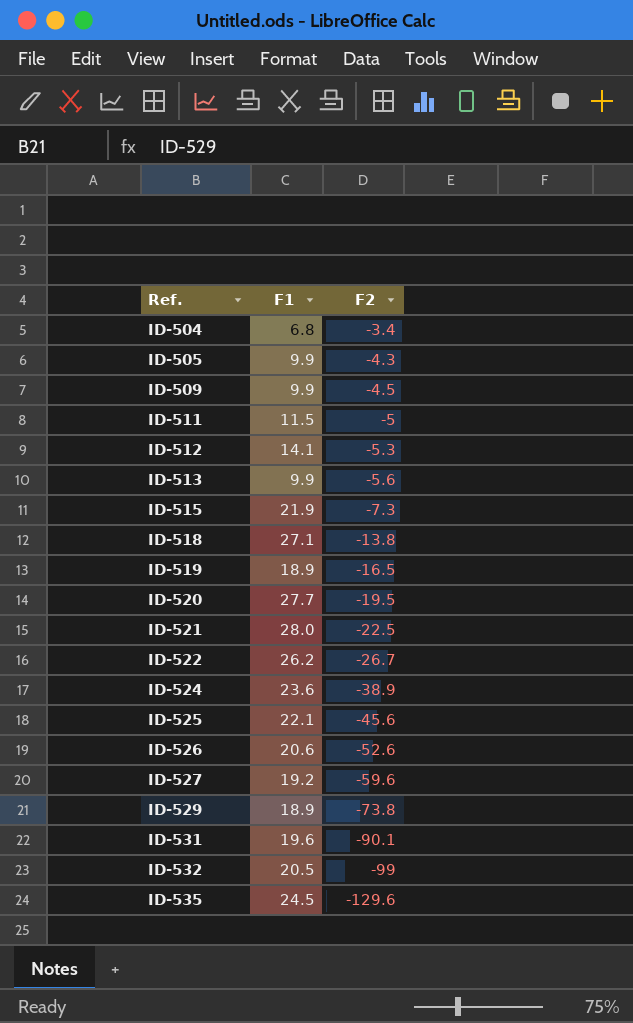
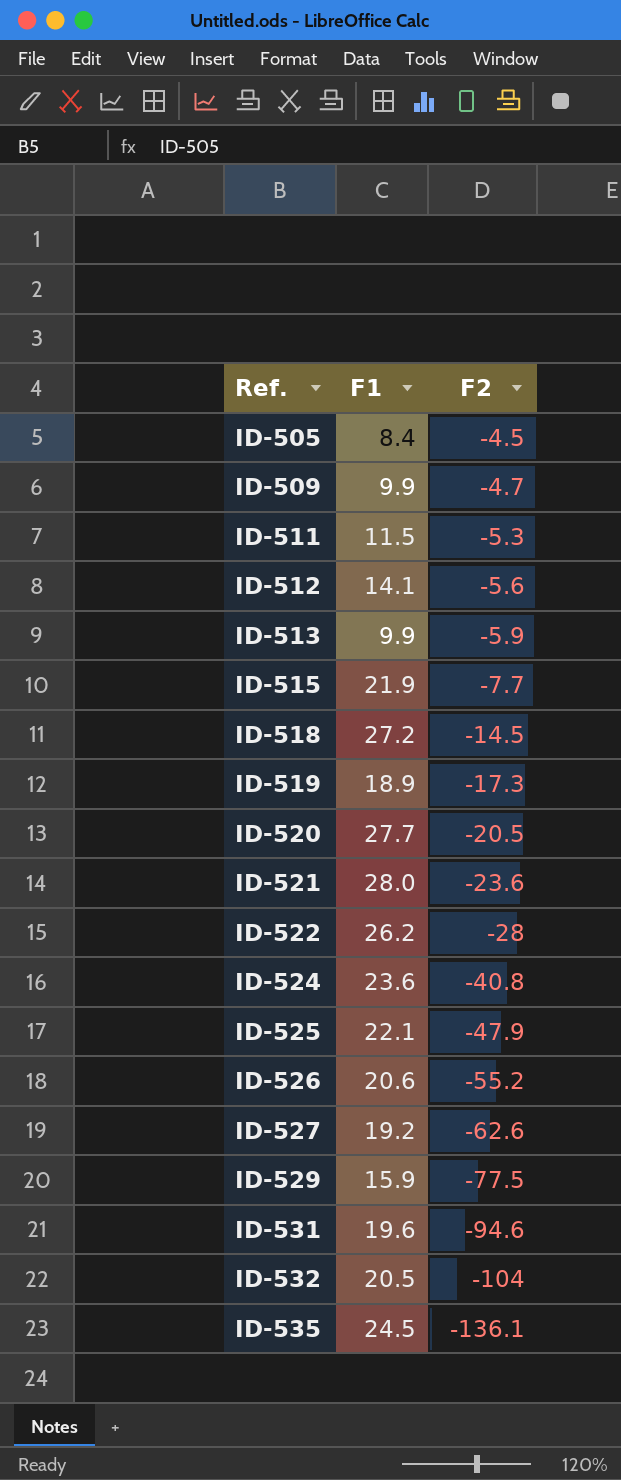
row ID-504: 6.8 | -3.4 -> none
ID-505 | F1: 9.9 -> 8.4
ID-505 | F2: -4.3 -> -4.5
ID-509 | F2: -4.5 -> -4.7
ID-511 | F2: -5 -> -5.3
ID-512 | F2: -5.3 -> -5.6
ID-513 | F2: -5.6 -> -5.9
ID-515 | F2: -7.3 -> -7.7
ID-518 | F1: 27.1 -> 27.2
ID-518 | F2: -13.8 -> -14.5
ID-519 | F2: -16.5 -> -17.3
ID-520 | F2: -19.5 -> -20.5
ID-521 | F2: -22.5 -> -23.6
ID-522 | F2: -26.7 -> -28
ID-524 | F2: -38.9 -> -40.8
ID-525 | F2: -45.6 -> -47.9
ID-526 | F2: -52.6 -> -55.2
ID-527 | F2: -59.6 -> -62.6
ID-529 | F1: 18.9 -> 15.9
ID-529 | F2: -73.8 -> -77.5
ID-531 | F2: -90.1 -> -94.6
ID-532 | F2: -99 -> -104
ID-535 | F2: -129.6 -> -136.1

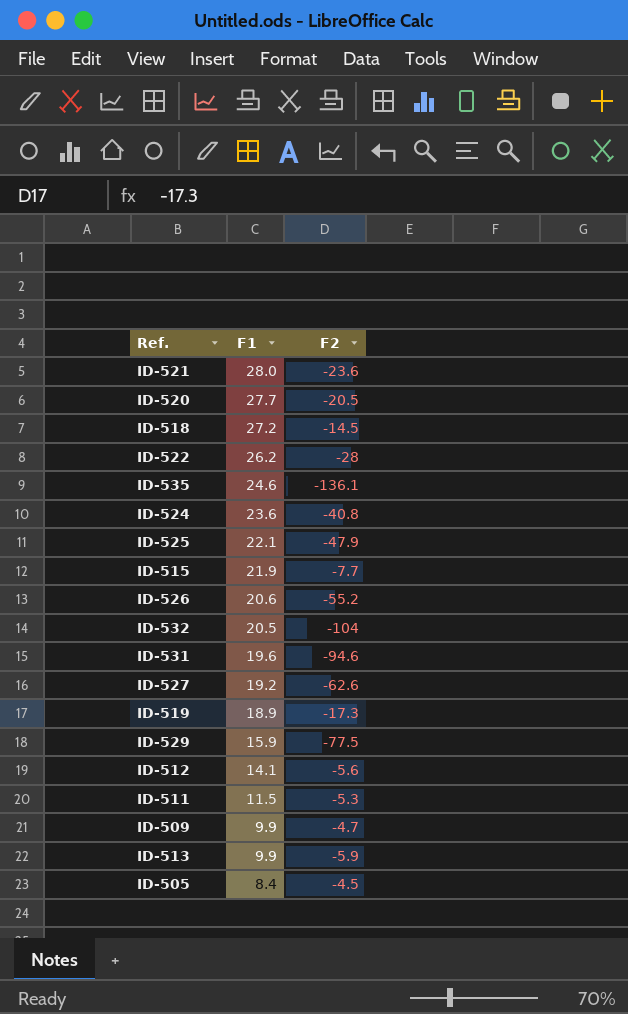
row order: Ref. ascending -> F1 descending
ID-535 | F1: 24.5 -> 24.6

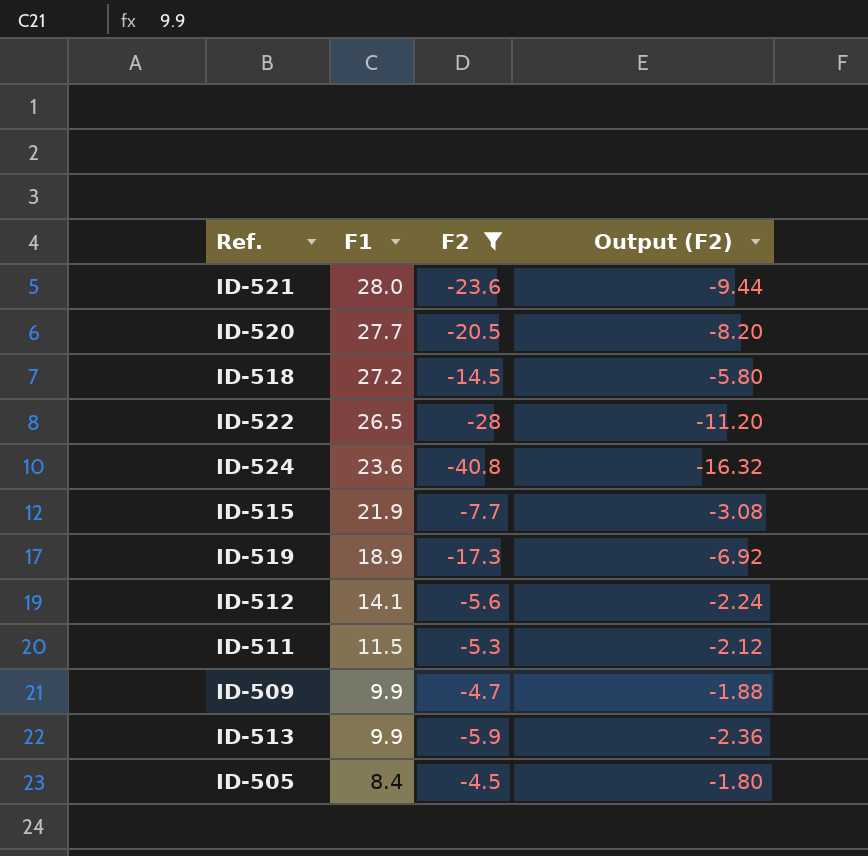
filter: none -> F2 >= -40.8
column Output (F2) | formula: none -> [F2] * 0.4
ID-522 | F1: 26.2 -> 26.5

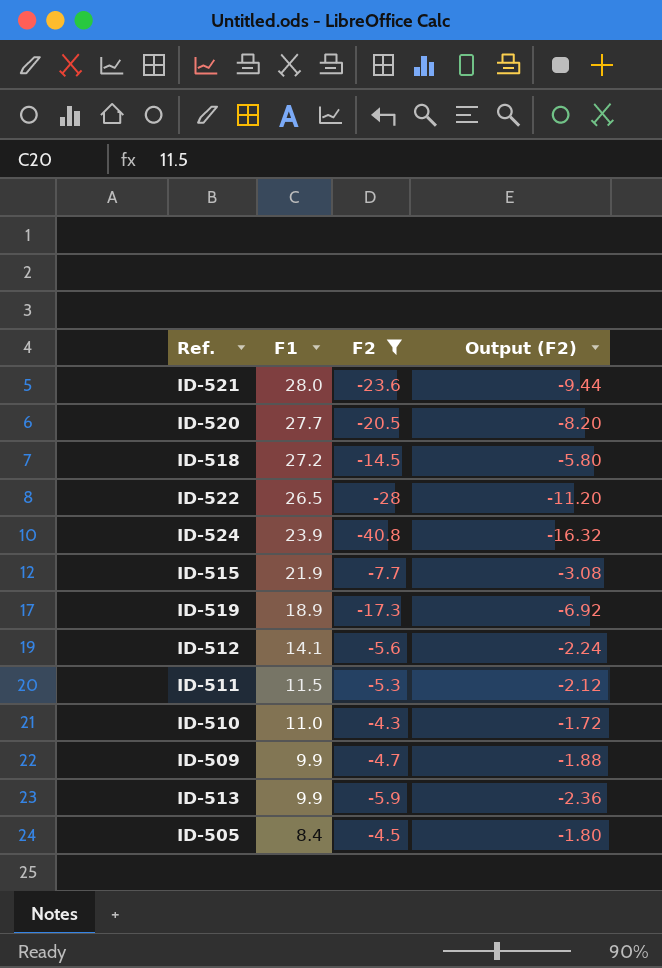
ID-524 | F1: 23.6 -> 23.9
row ID-510: none -> 11.0 | -4.3 | -1.72

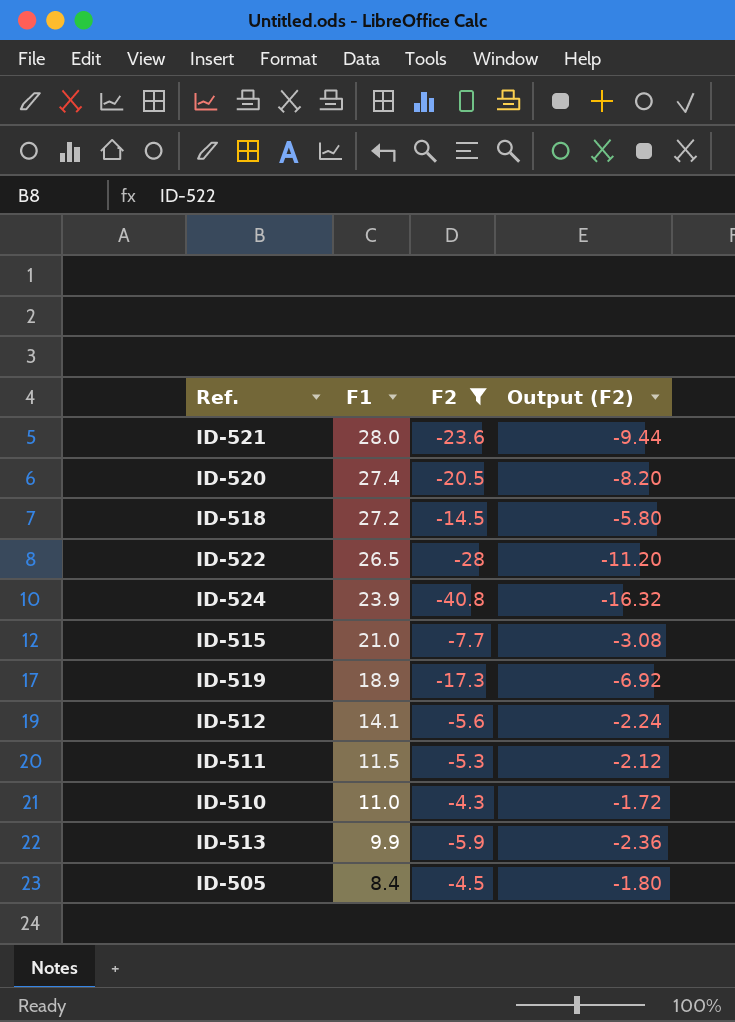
row ID-509: 9.9 | -4.7 | -1.88 -> none
ID-520 | F1: 27.7 -> 27.4
ID-515 | F1: 21.9 -> 21.0

